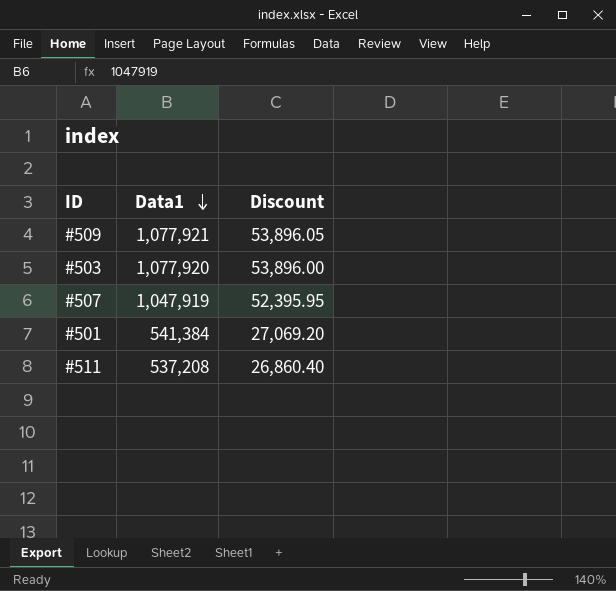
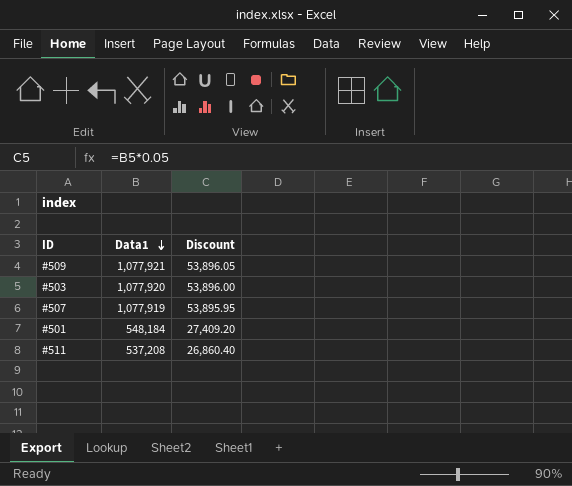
#507 | Data1: 1,047,919 -> 1,077,919
#507 | Discount: 52,395.95 -> 53,895.95
#501 | Data1: 541,384 -> 548,184
#501 | Discount: 27,069.20 -> 27,409.20

